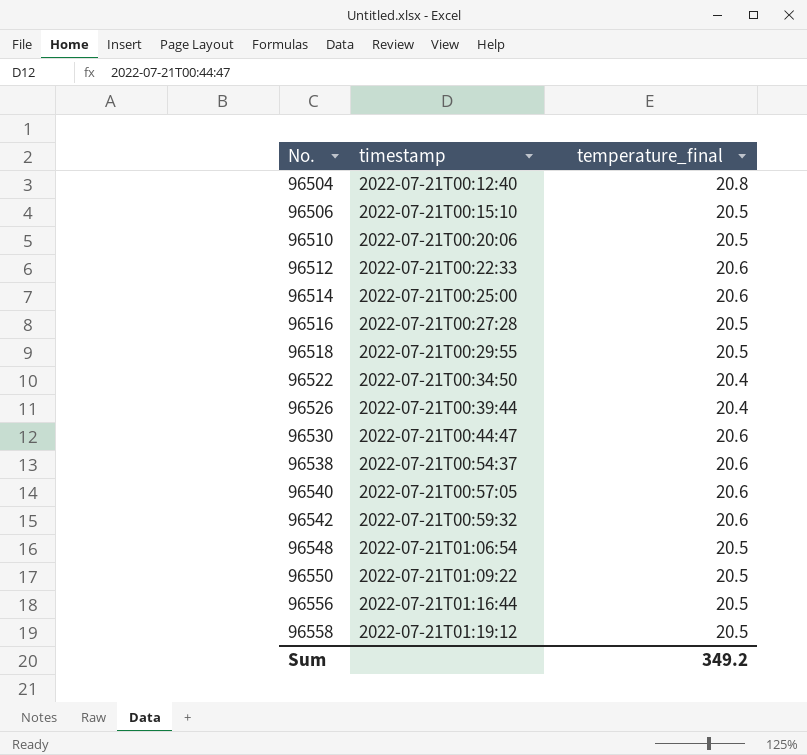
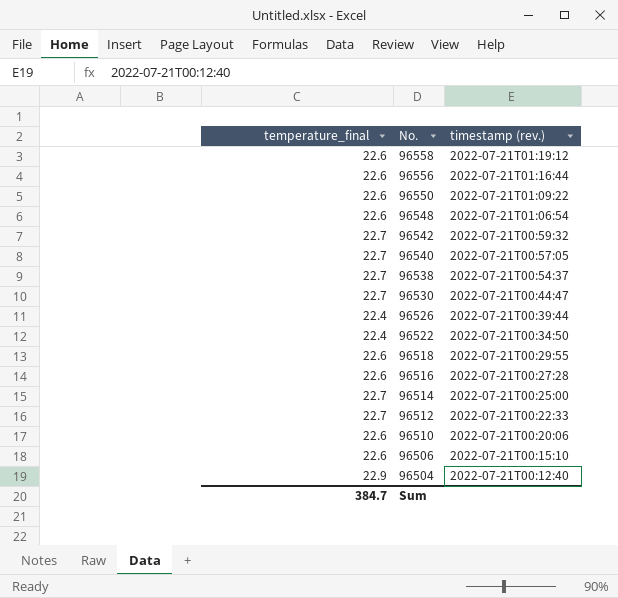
row order: No. ascending -> No. descending
column temperature_final | position: 3 -> 1
column name: timestamp -> timestamp (rev.)
96558 | temperature_final: 20.5 -> 22.6
96556 | temperature_final: 20.5 -> 22.6
96550 | temperature_final: 20.5 -> 22.6
96548 | temperature_final: 20.5 -> 22.6
96542 | temperature_final: 20.6 -> 22.7
96540 | temperature_final: 20.6 -> 22.7
96538 | temperature_final: 20.6 -> 22.7
96530 | temperature_final: 20.6 -> 22.7
96526 | temperature_final: 20.4 -> 22.4
96522 | temperature_final: 20.4 -> 22.4
96518 | temperature_final: 20.5 -> 22.6
96516 | temperature_final: 20.5 -> 22.6
96514 | temperature_final: 20.6 -> 22.7
96512 | temperature_final: 20.6 -> 22.7
96510 | temperature_final: 20.5 -> 22.6
96506 | temperature_final: 20.5 -> 22.6
96504 | temperature_final: 20.8 -> 22.9
Sum | temperature_final: 349.2 -> 384.7

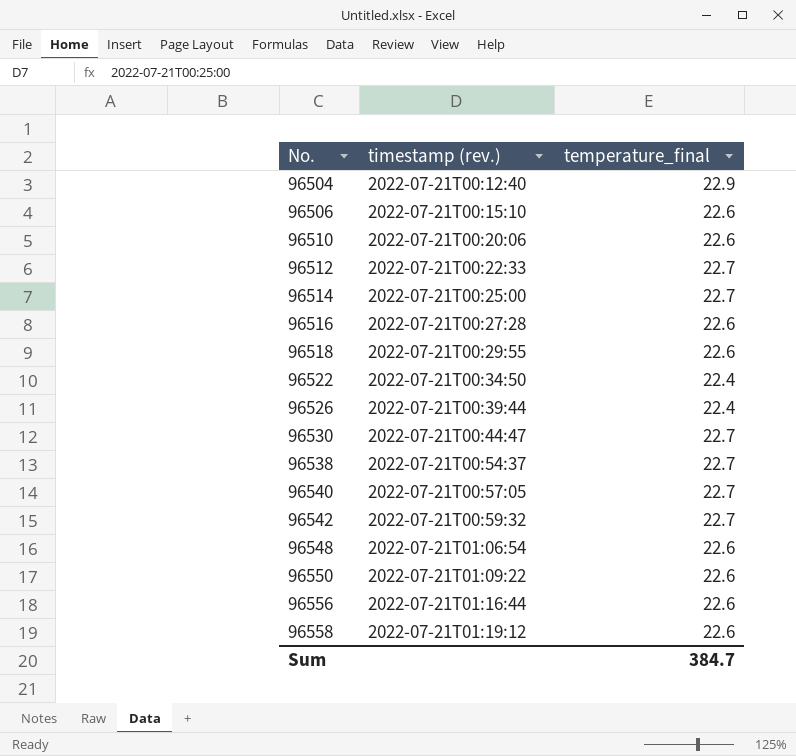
row order: No. descending -> No. ascending
column temperature_final | position: 1 -> 3

